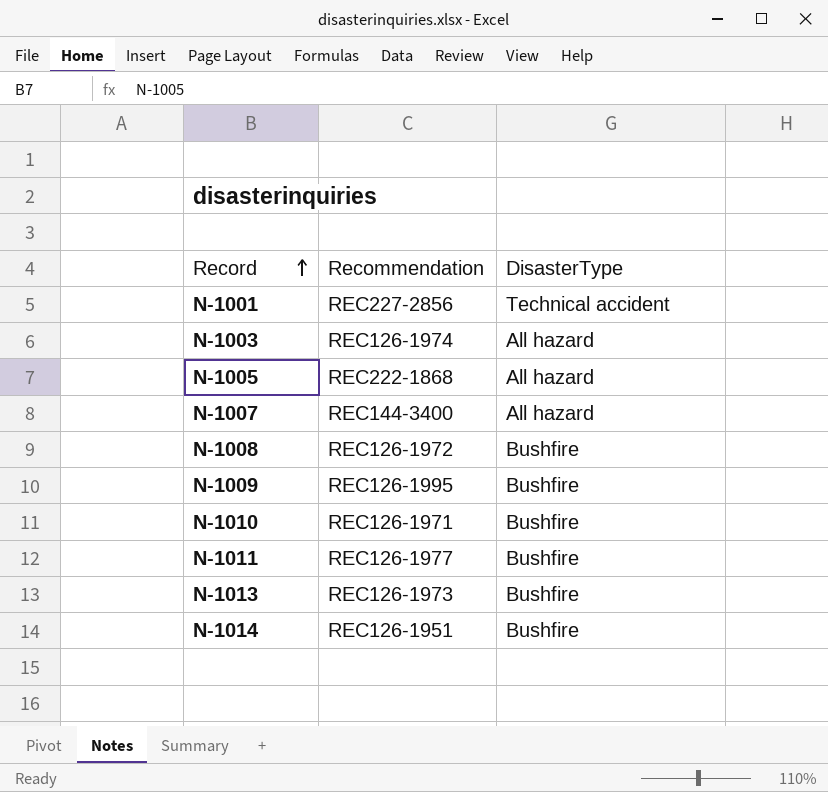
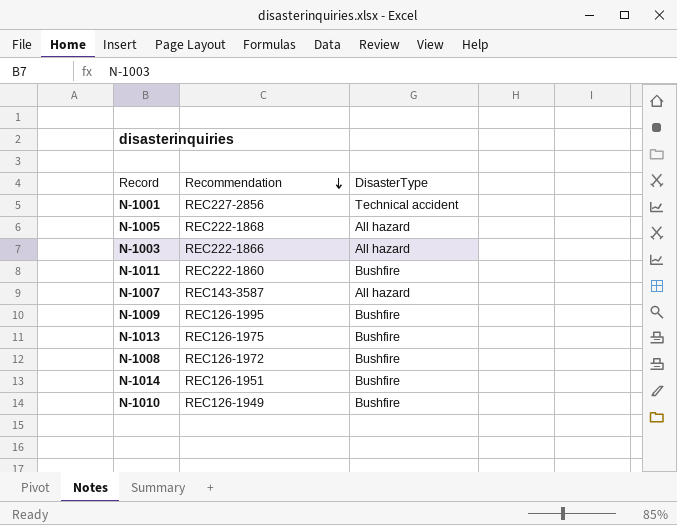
row order: Record ascending -> Recommendation descending
N-1003 | Recommendation: REC126-1974 -> REC222-1866
N-1011 | Recommendation: REC126-1977 -> REC222-1860
N-1007 | Recommendation: REC144-3400 -> REC143-3587
N-1013 | Recommendation: REC126-1973 -> REC126-1975
N-1010 | Recommendation: REC126-1971 -> REC126-1949

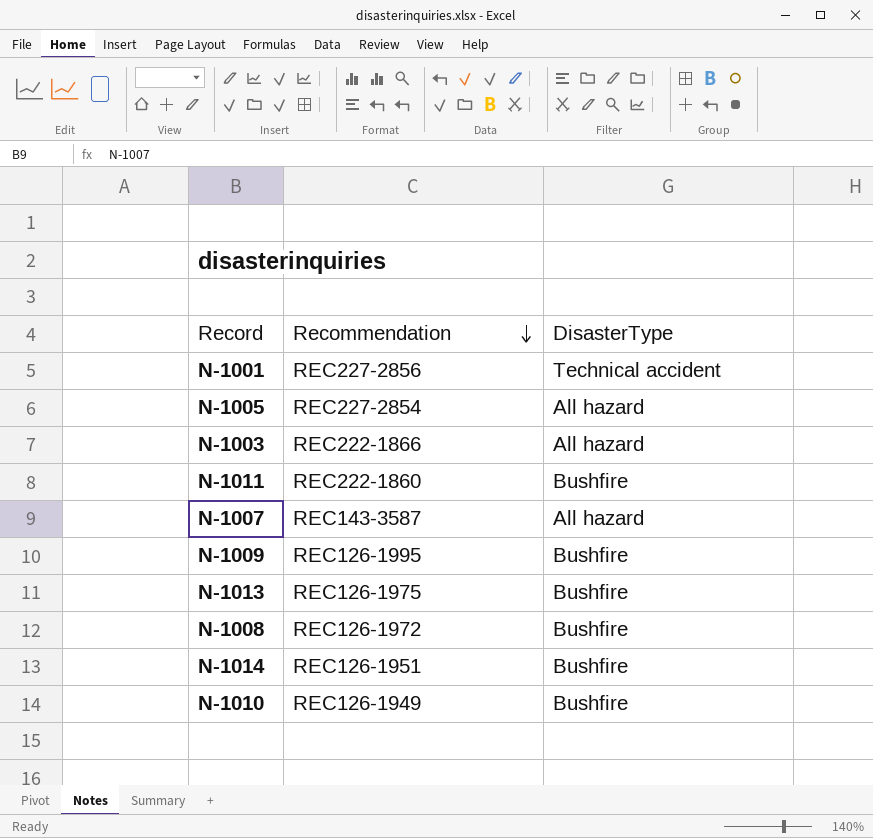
N-1005 | Recommendation: REC222-1868 -> REC227-2854

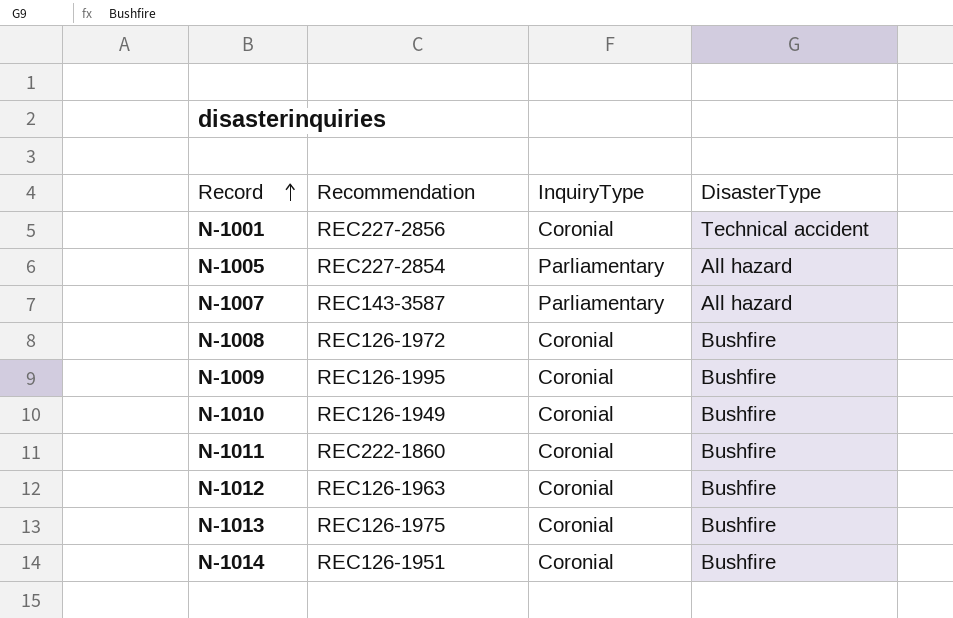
row order: Recommendation descending -> Record ascending
column InquiryType | position: none -> 3
row N-1003: REC222-1866 | All hazard -> none
row N-1012: none -> REC126-1963 | Coronial | Bushfire

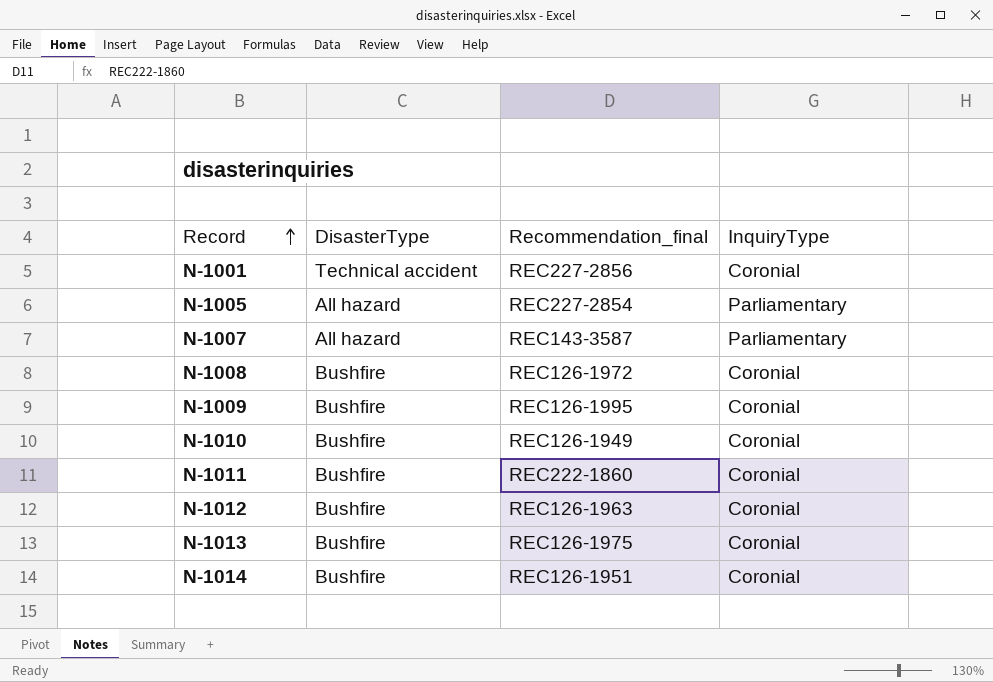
column DisasterType | position: 4 -> 2
column name: Recommendation -> Recommendation_final

